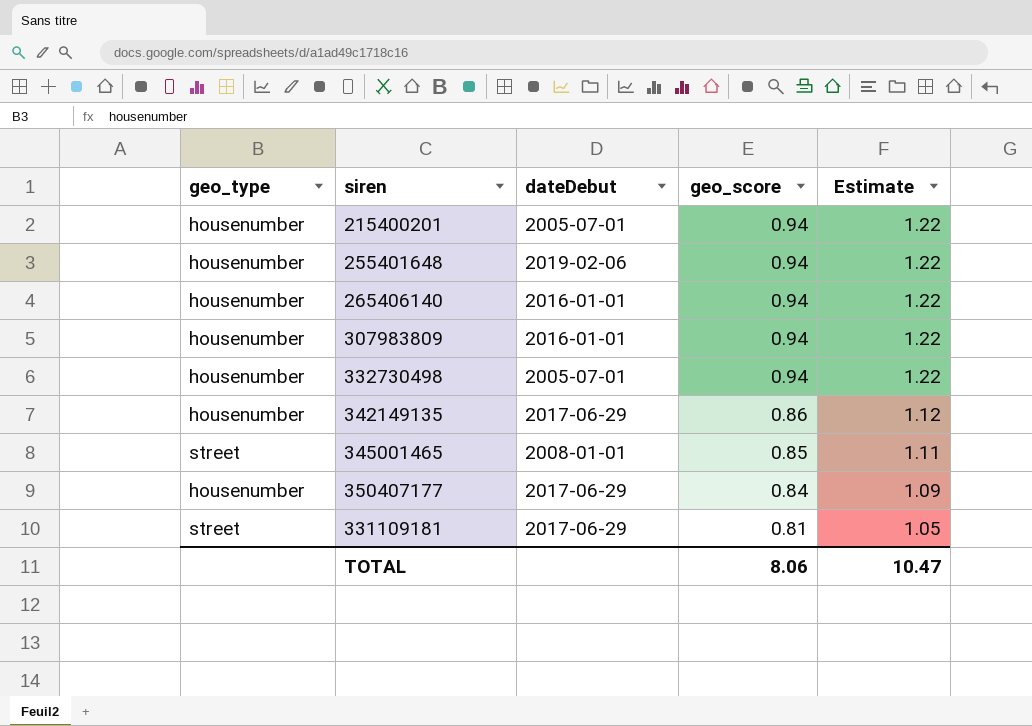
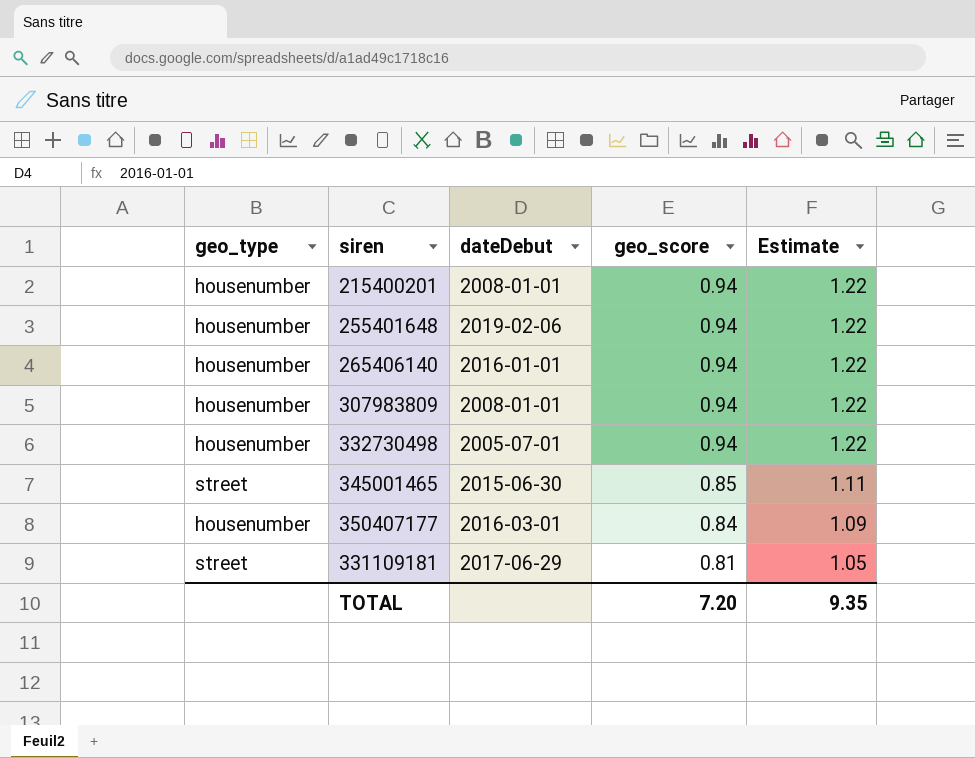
row 342149135: housenumber | 2017-06-29 | 0.86 | 1.12 -> none
215400201 | dateDebut: 2005-07-01 -> 2008-01-01
307983809 | dateDebut: 2016-01-01 -> 2008-01-01
345001465 | dateDebut: 2008-01-01 -> 2015-06-30
350407177 | dateDebut: 2017-06-29 -> 2016-03-01
TOTAL | geo_score: 8.06 -> 7.20
TOTAL | Estimate: 10.47 -> 9.35

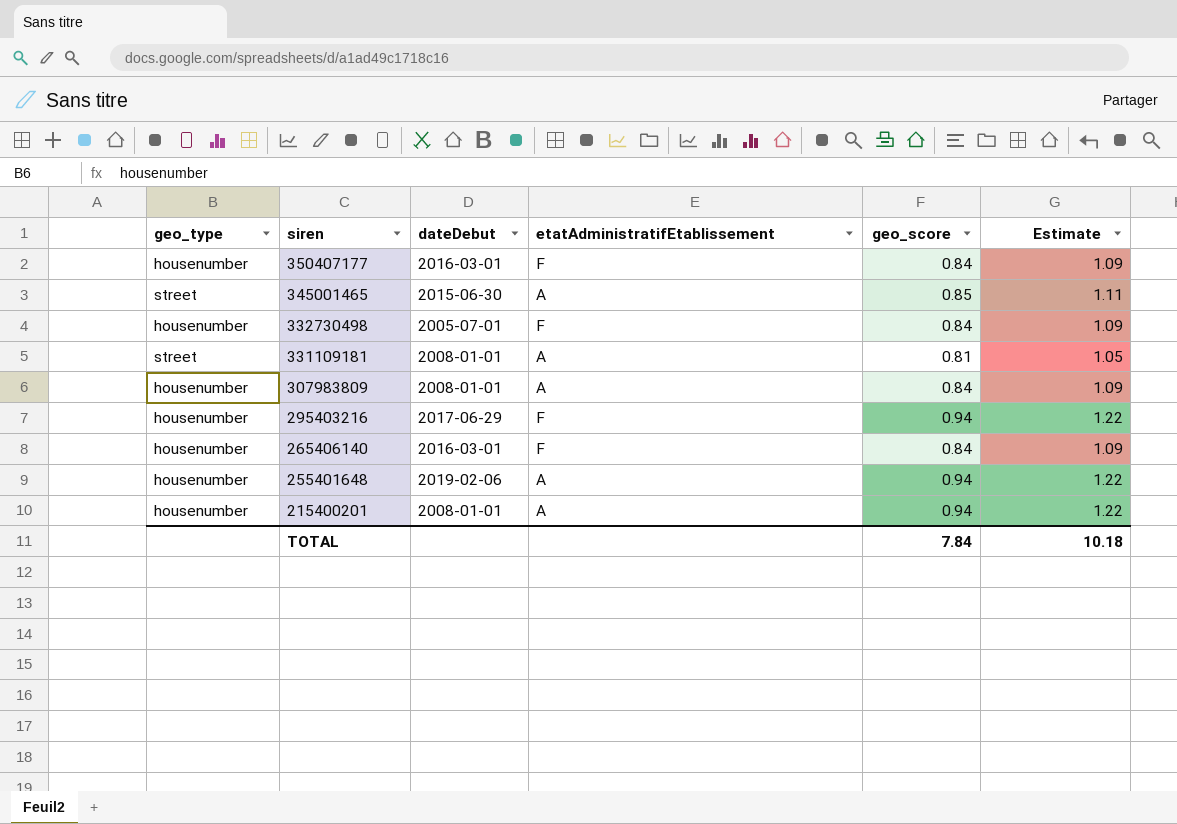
row order: geo_score descending -> siren descending
column etatAdministratifEtablissement | position: none -> 4
332730498 | geo_score: 0.94 -> 0.84
332730498 | Estimate: 1.22 -> 1.09
331109181 | dateDebut: 2017-06-29 -> 2008-01-01
307983809 | geo_score: 0.94 -> 0.84
307983809 | Estimate: 1.22 -> 1.09
row 295403216: none -> housenumber | 2017-06-29 | F | 0.94 | 1.22
265406140 | dateDebut: 2016-01-01 -> 2016-03-01
265406140 | geo_score: 0.94 -> 0.84
265406140 | Estimate: 1.22 -> 1.09
TOTAL | geo_score: 7.20 -> 7.84
TOTAL | Estimate: 9.35 -> 10.18

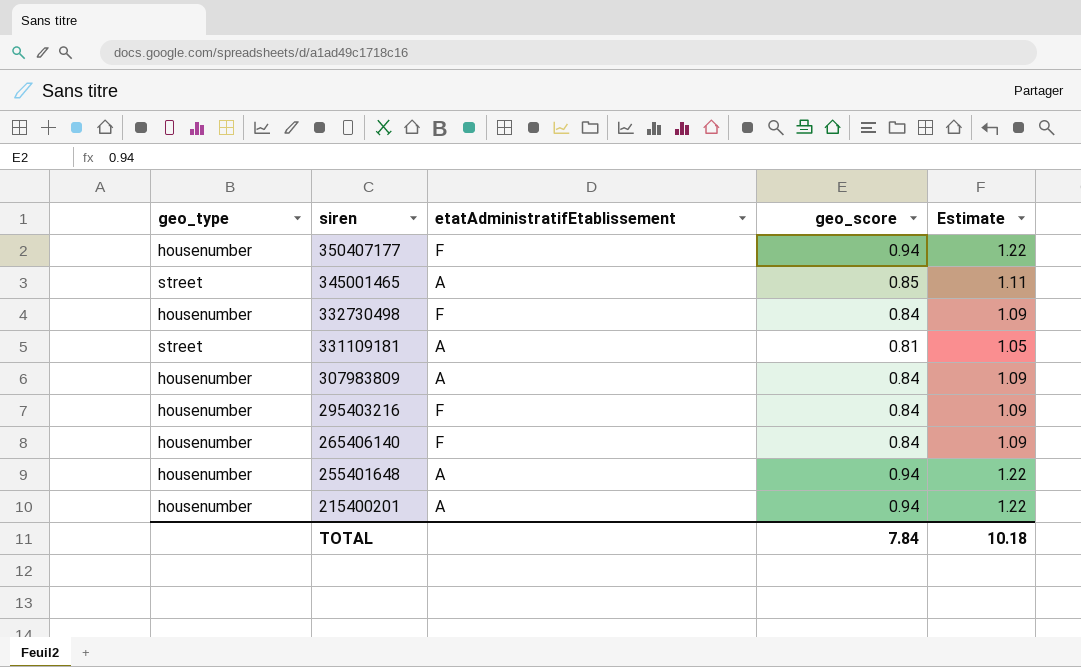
column dateDebut | position: 3 -> none
350407177 | geo_score: 0.84 -> 0.94
350407177 | Estimate: 1.09 -> 1.22
295403216 | geo_score: 0.94 -> 0.84
295403216 | Estimate: 1.22 -> 1.09

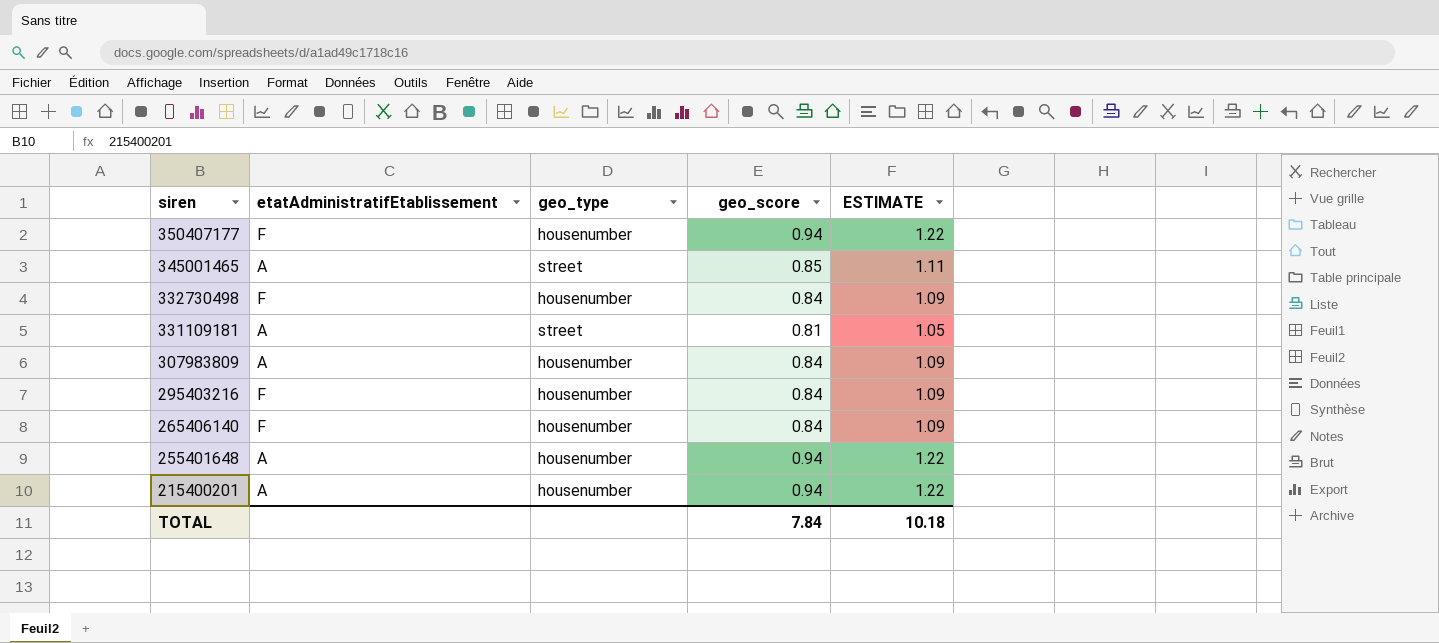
column geo_type | position: 1 -> 3
column name: Estimate -> ESTIMATE

